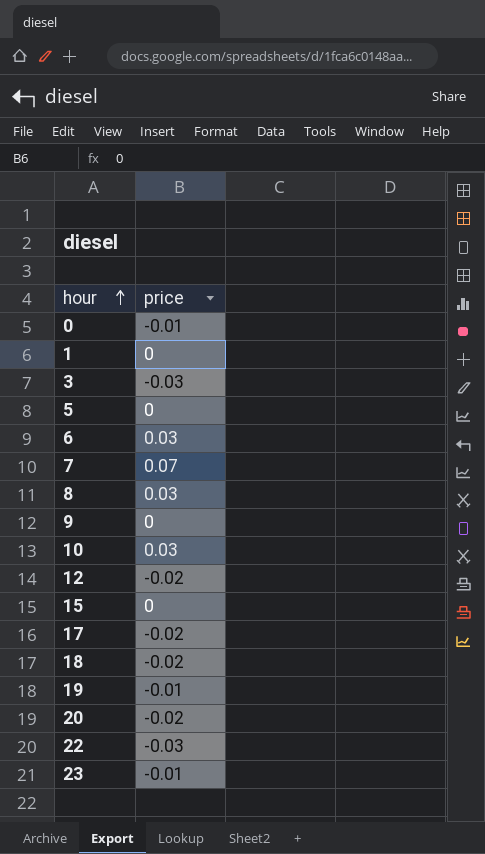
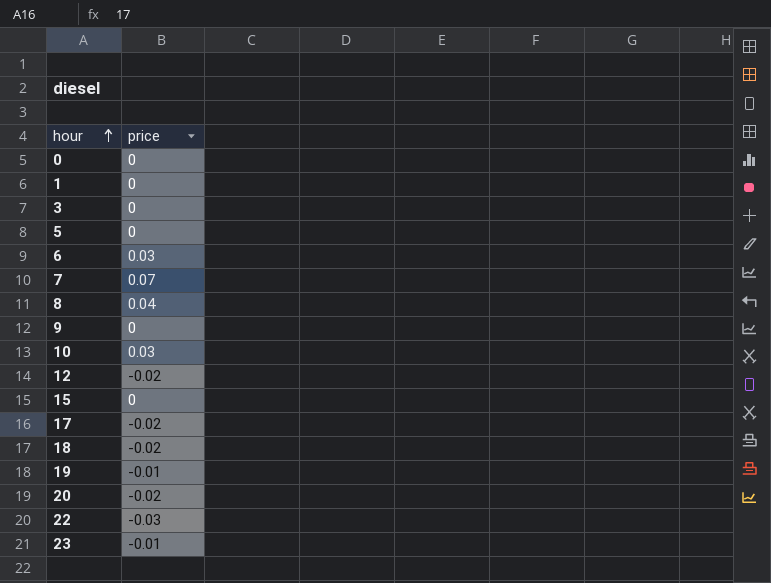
0 | price: -0.01 -> 0
3 | price: -0.03 -> 0
8 | price: 0.03 -> 0.04

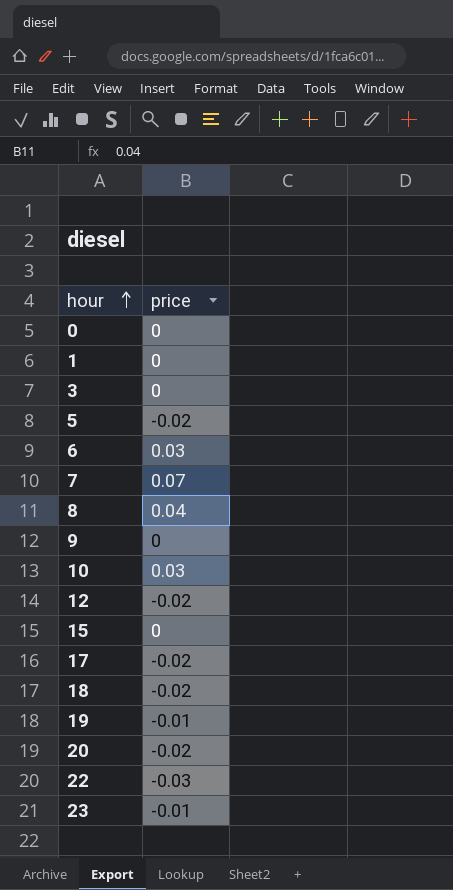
5 | price: 0 -> -0.02

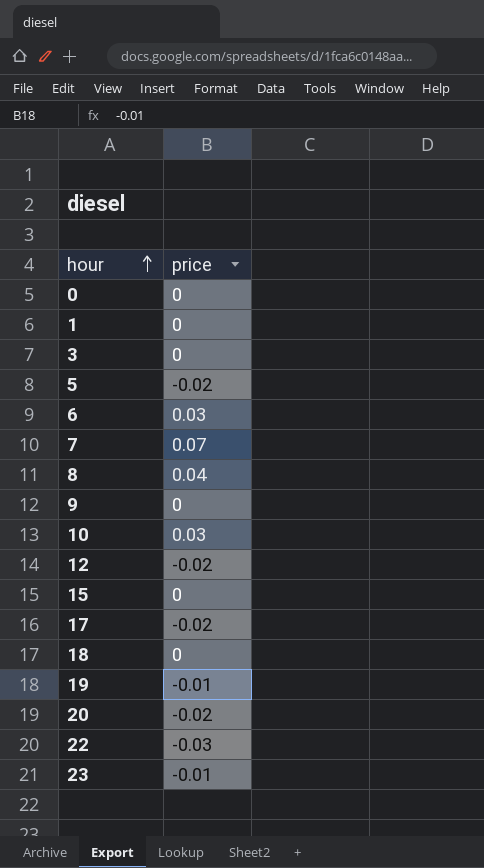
18 | price: -0.02 -> 0

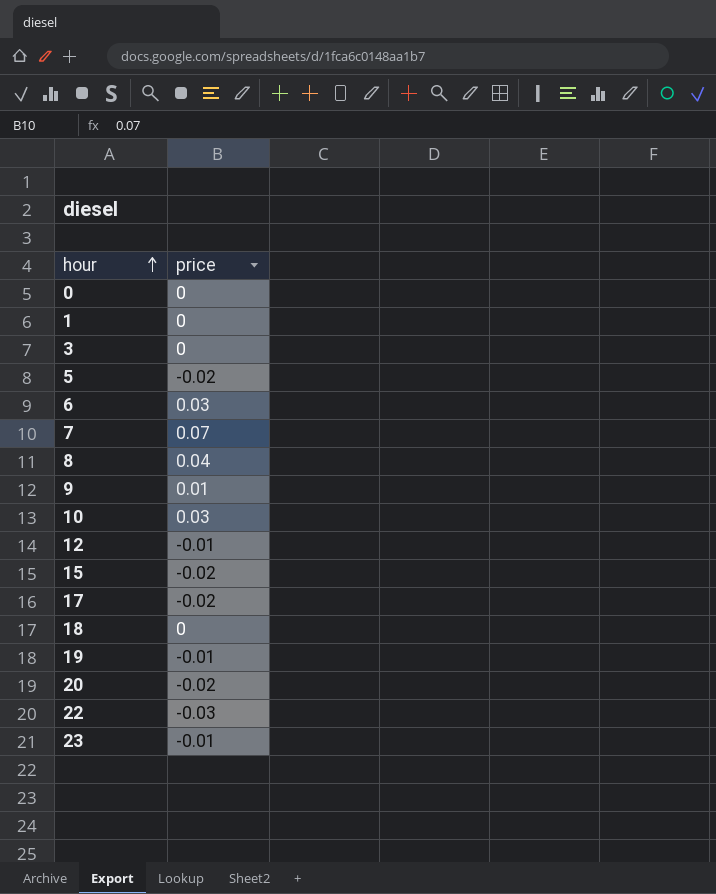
9 | price: 0 -> 0.01
12 | price: -0.02 -> -0.01
15 | price: 0 -> -0.02

